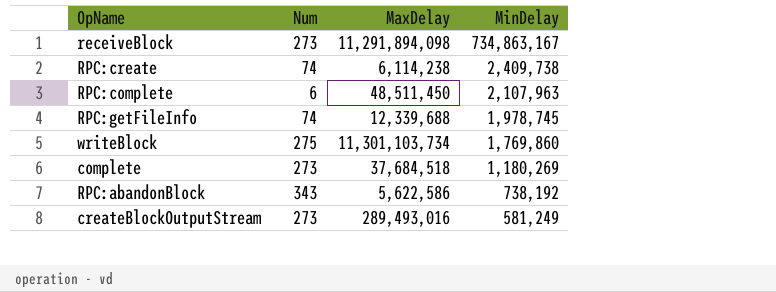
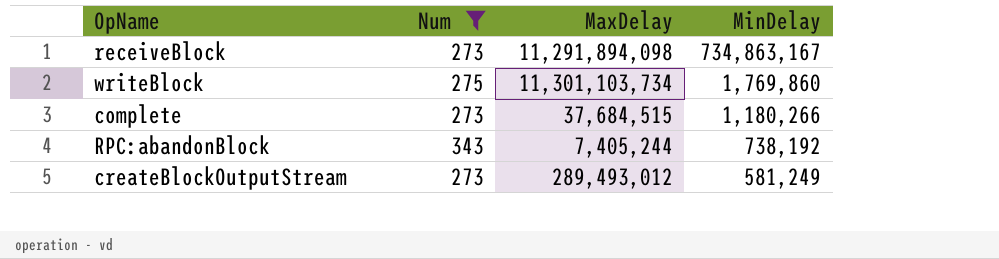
filter: none -> Num >= 273
complete | MaxDelay: 37,684,518 -> 37,684,515
complete | MinDelay: 1,180,269 -> 1,180,266
RPC:abandonBlock | MaxDelay: 5,622,586 -> 7,405,244
createBlockOutputStream | MaxDelay: 289,493,016 -> 289,493,012

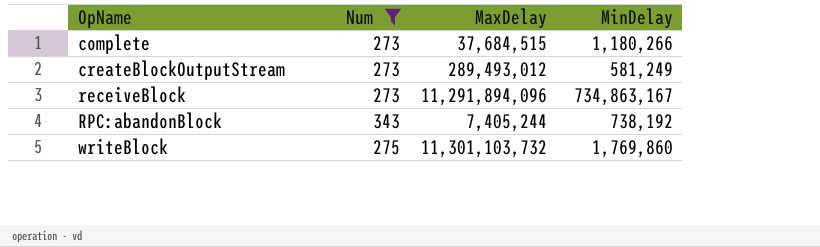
row order: MinDelay descending -> OpName ascending
receiveBlock | MaxDelay: 11,291,894,098 -> 11,291,894,096
writeBlock | MaxDelay: 11,301,103,734 -> 11,301,103,732

